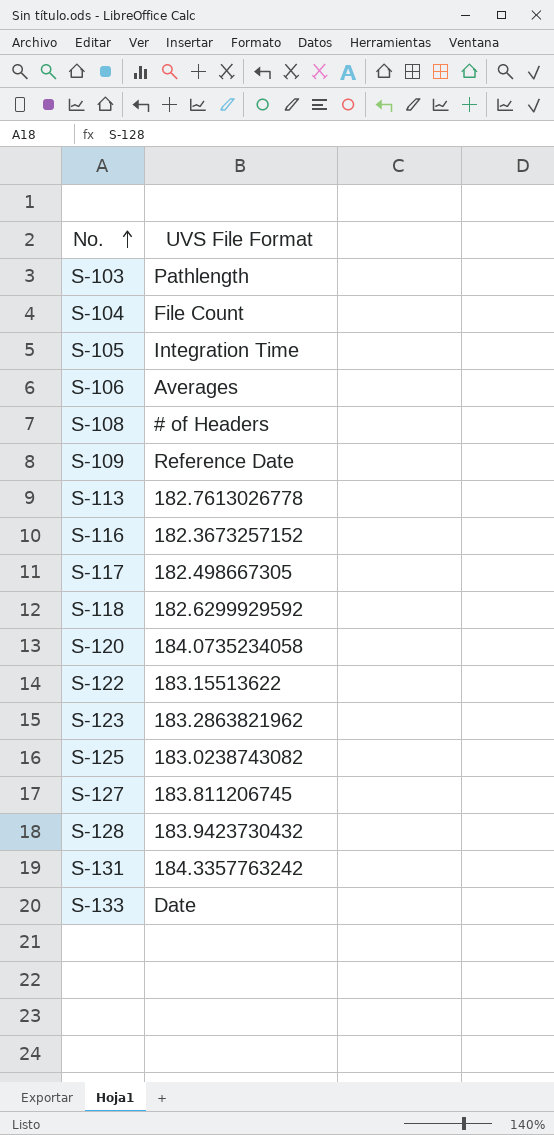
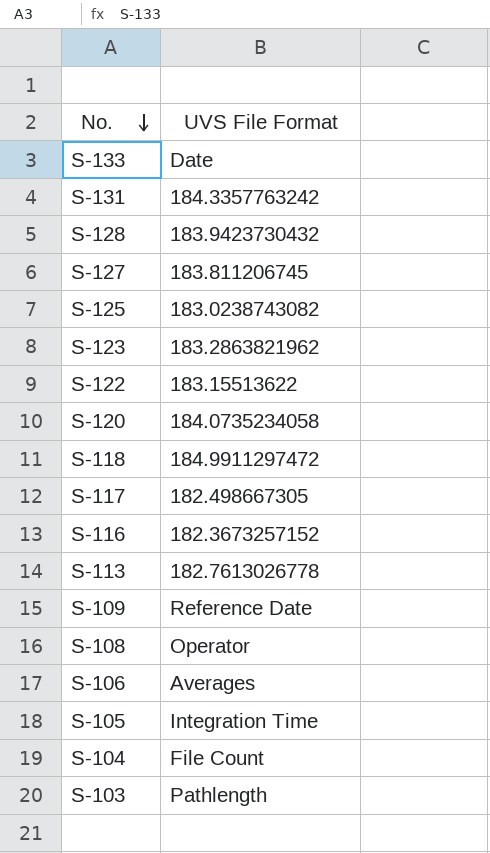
row order: No. ascending -> No. descending
S-118 | UVS File Format: 182.6299929592 -> 184.9911297472
S-108 | UVS File Format: # of Headers -> Operator

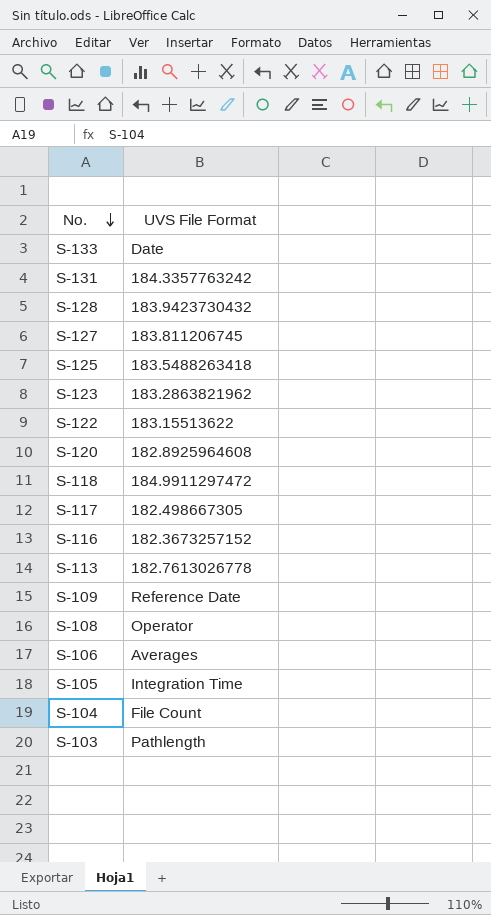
S-125 | UVS File Format: 183.0238743082 -> 183.5488263418
S-120 | UVS File Format: 184.0735234058 -> 182.8925964608

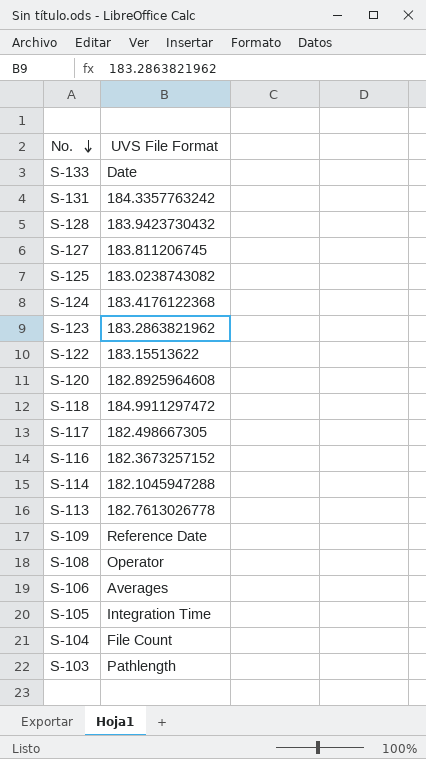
S-125 | UVS File Format: 183.5488263418 -> 183.0238743082
row S-124: none -> 183.4176122368
row S-114: none -> 182.1045947288

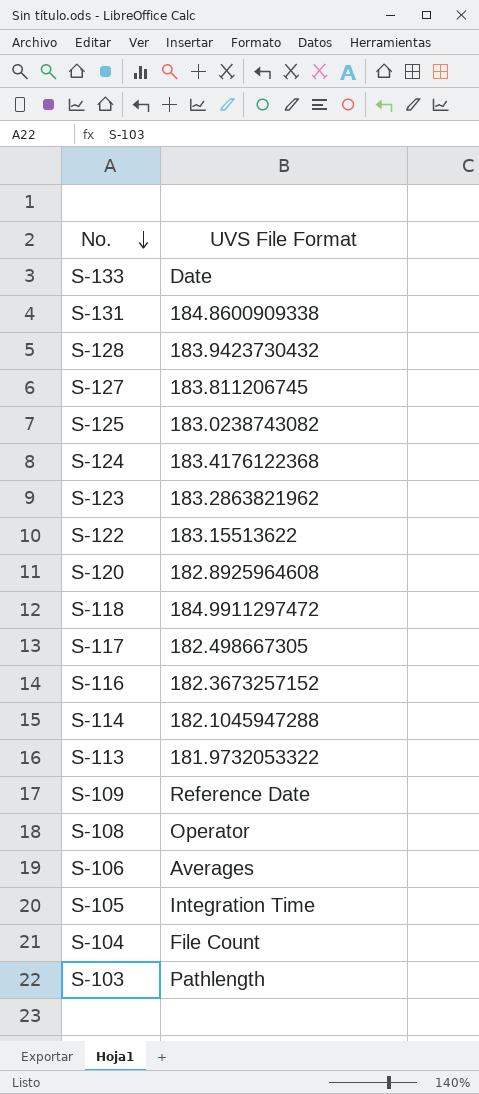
S-131 | UVS File Format: 184.3357763242 -> 184.8600909338
S-113 | UVS File Format: 182.7613026778 -> 181.9732053322

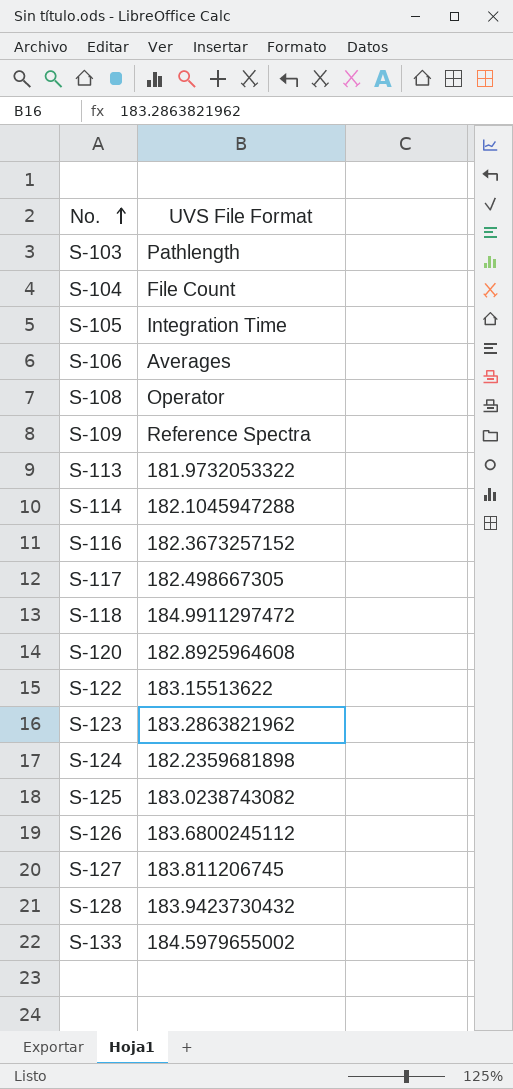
row order: No. descending -> No. ascending
row S-131: 184.8600909338 -> none
S-109 | UVS File Format: Reference Date -> Reference Spectra
S-124 | UVS File Format: 183.4176122368 -> 182.2359681898
row S-126: none -> 183.6800245112
S-133 | UVS File Format: Date -> 184.5979655002

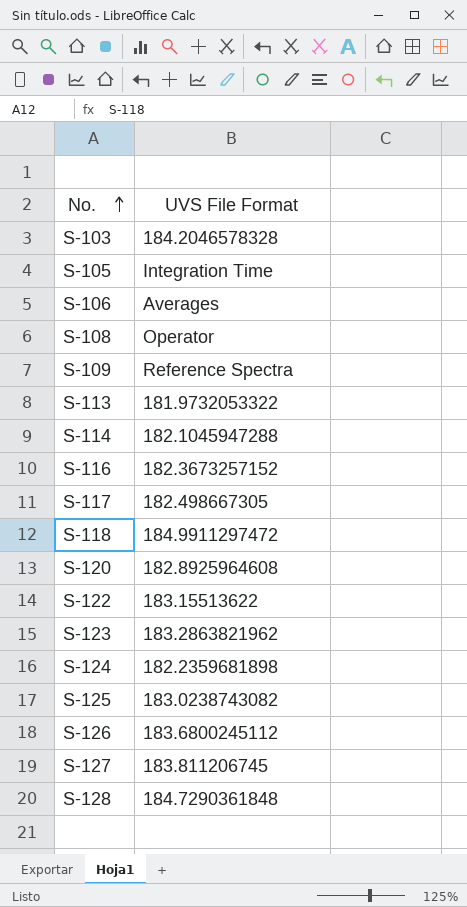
row S-104: File Count -> none
row S-133: 184.5979655002 -> none
S-103 | UVS File Format: Pathlength -> 184.2046578328
S-128 | UVS File Format: 183.9423730432 -> 184.7290361848

